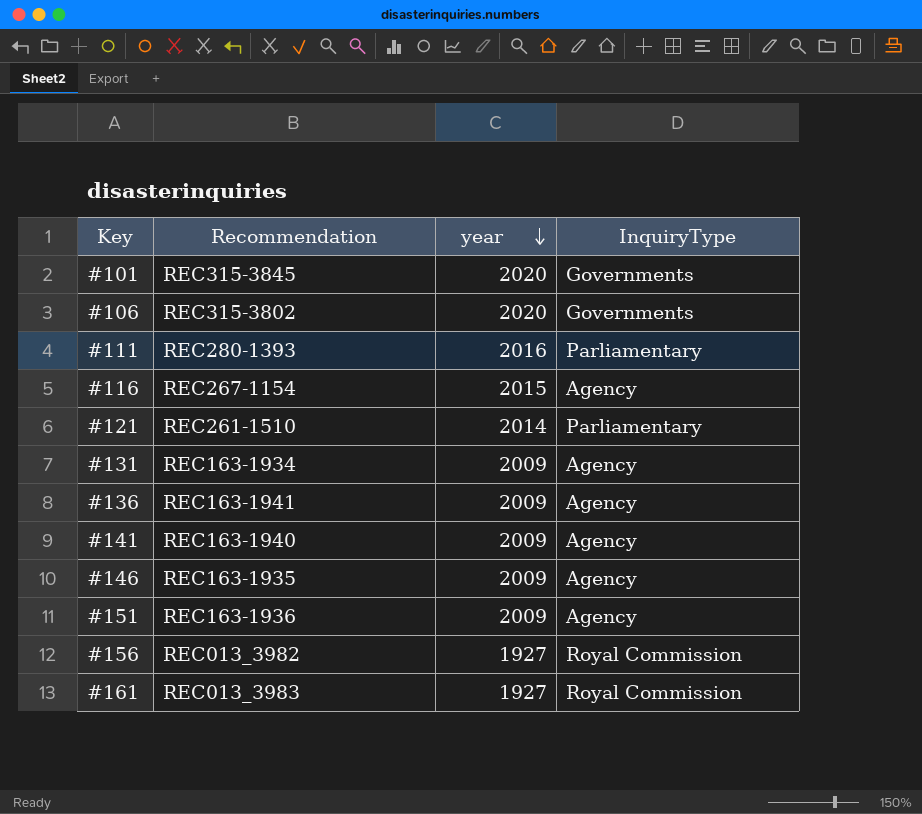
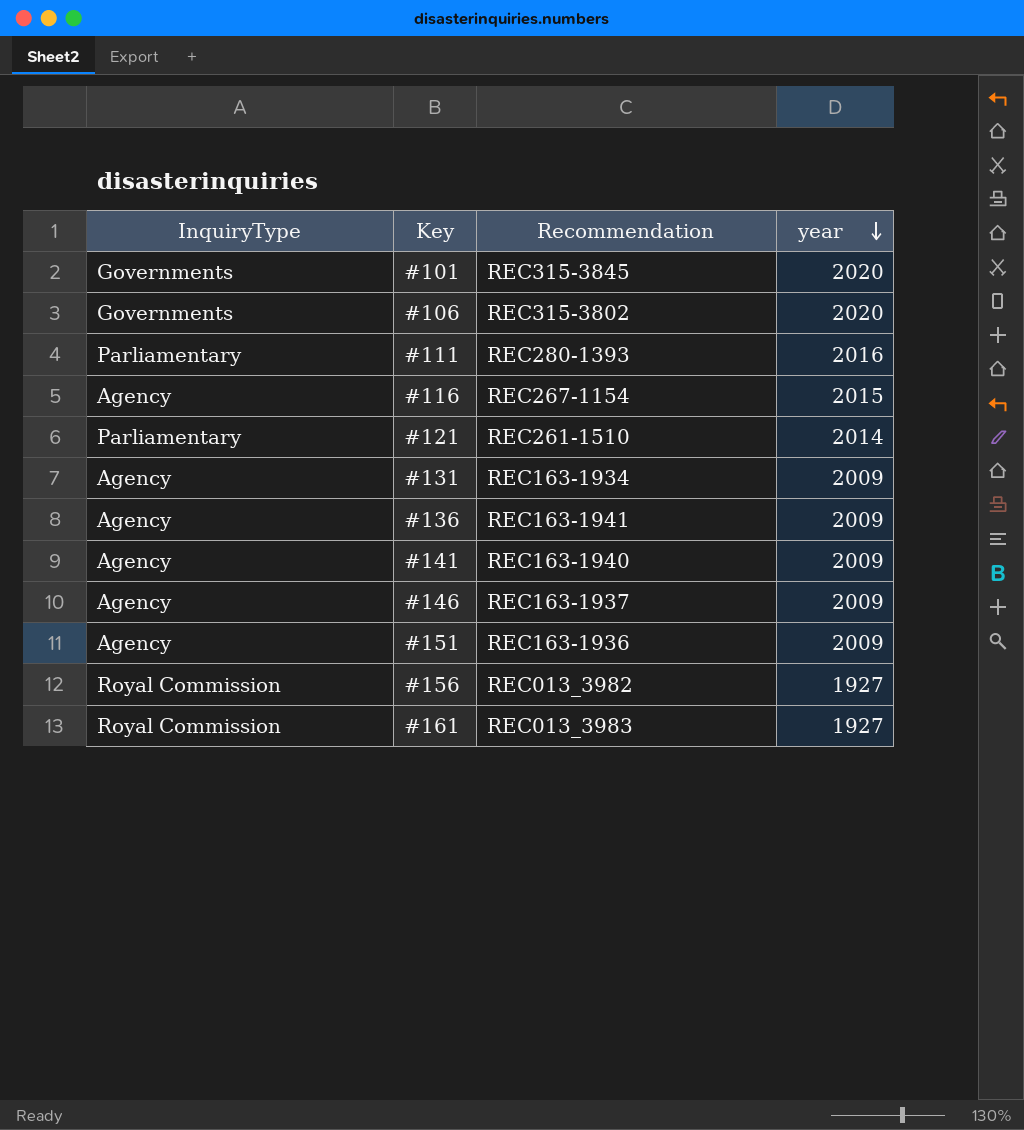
column InquiryType | position: 4 -> 1
#146 | Recommendation: REC163-1935 -> REC163-1937

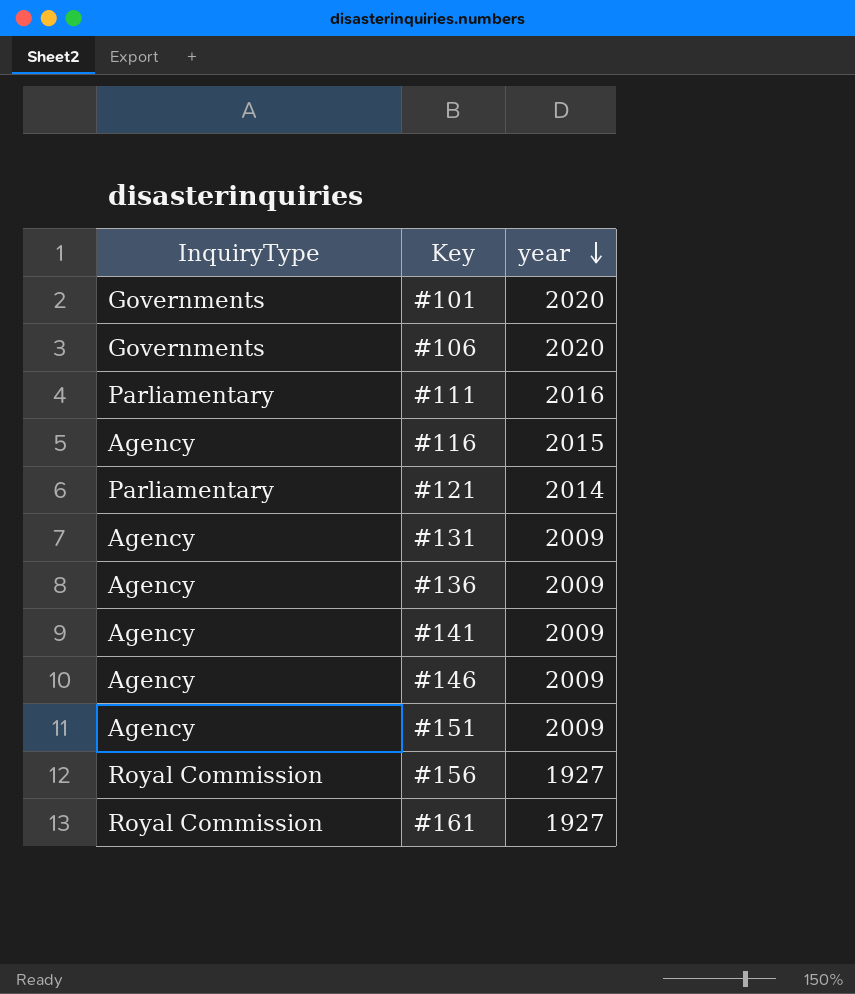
column Recommendation | position: 3 -> none

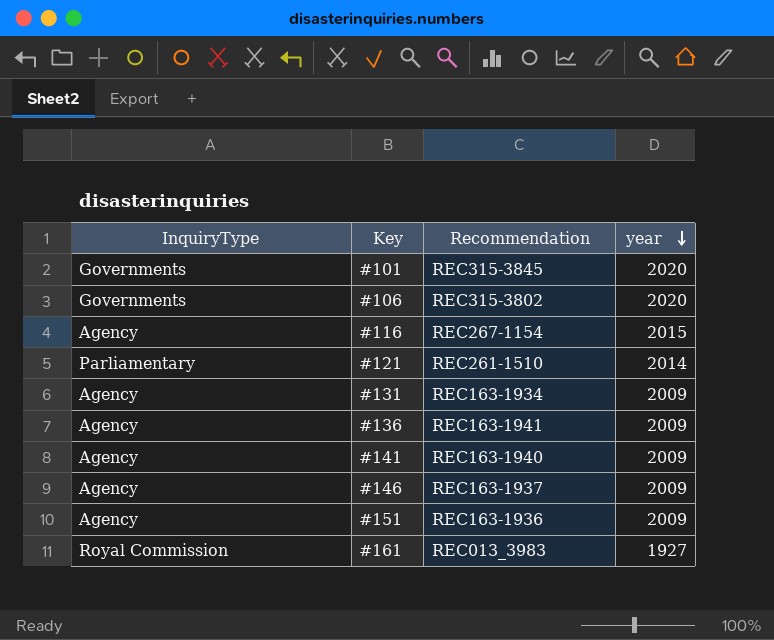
column Recommendation | position: none -> 3
row #111: Parliamentary | 2016 -> none
row #156: Royal Commission | 1927 -> none

